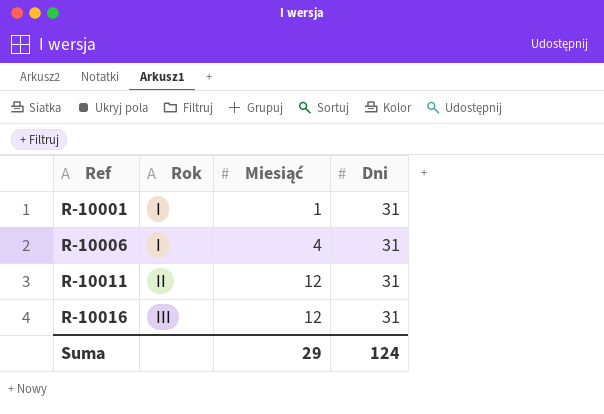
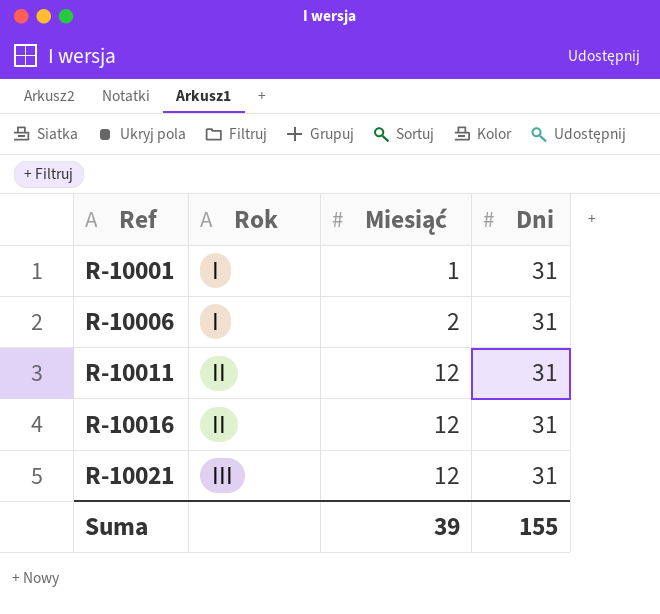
R-10006 | Miesiąć: 4 -> 2
R-10016 | Rok: III -> II
row R-10021: none -> III | 12 | 31
Suma | Miesiąć: 29 -> 39
Suma | Dni: 124 -> 155

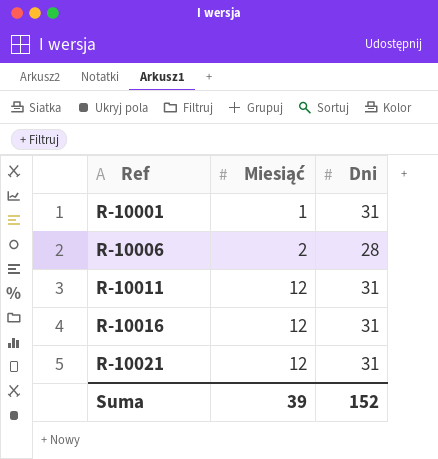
column Rok | position: 2 -> none
R-10006 | Dni: 31 -> 28
Suma | Dni: 155 -> 152

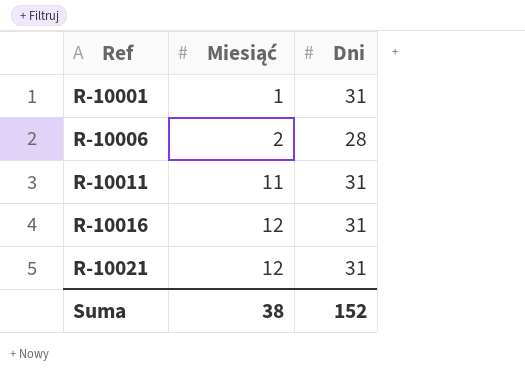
R-10011 | Miesiąć: 12 -> 11
Suma | Miesiąć: 39 -> 38

